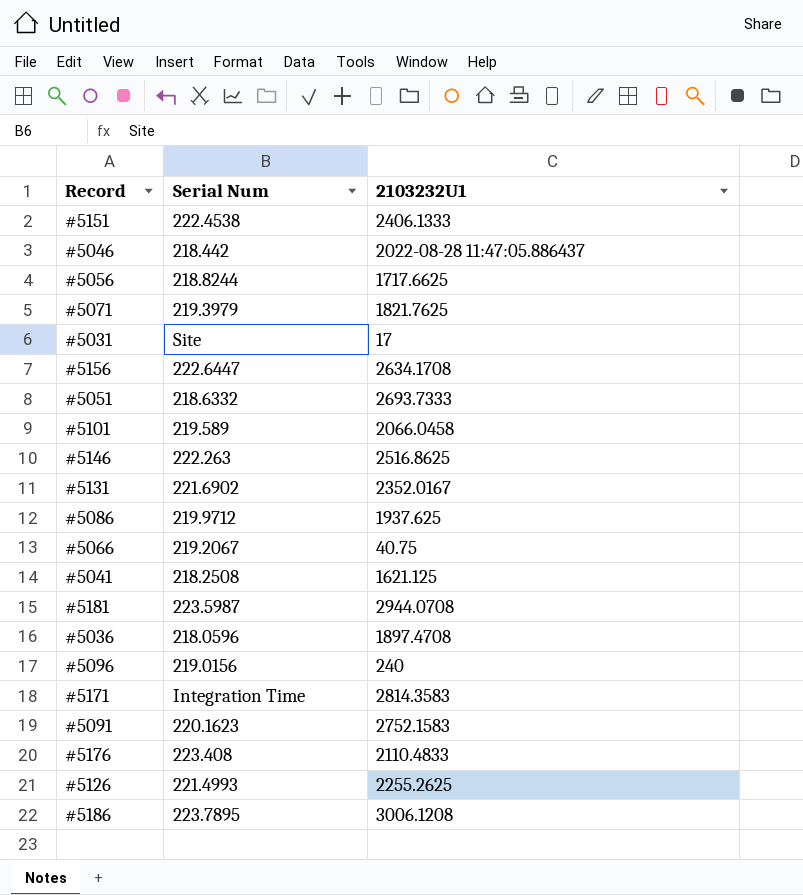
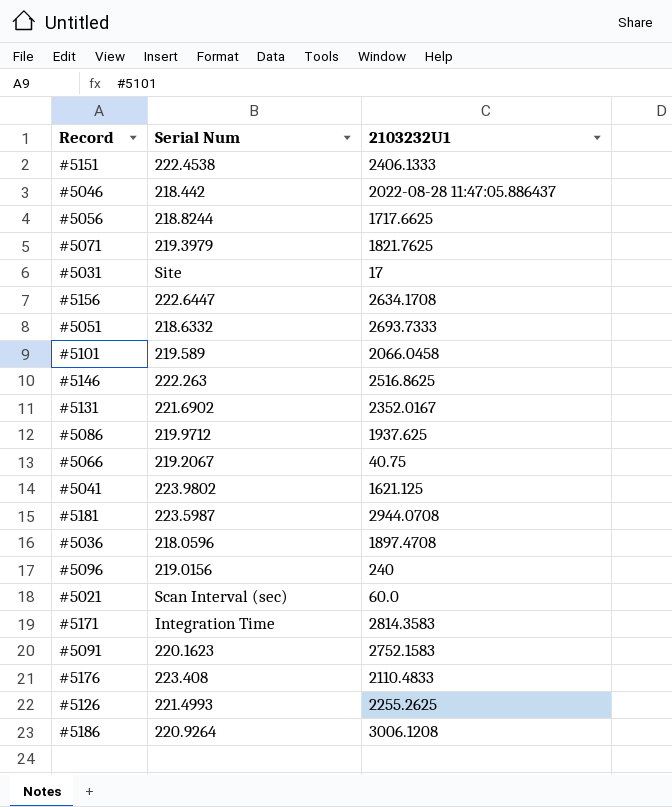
#5041 | Serial Num: 218.2508 -> 223.9802
row #5021: none -> Scan Interval (sec) | 60.0
#5186 | Serial Num: 223.7895 -> 220.9264

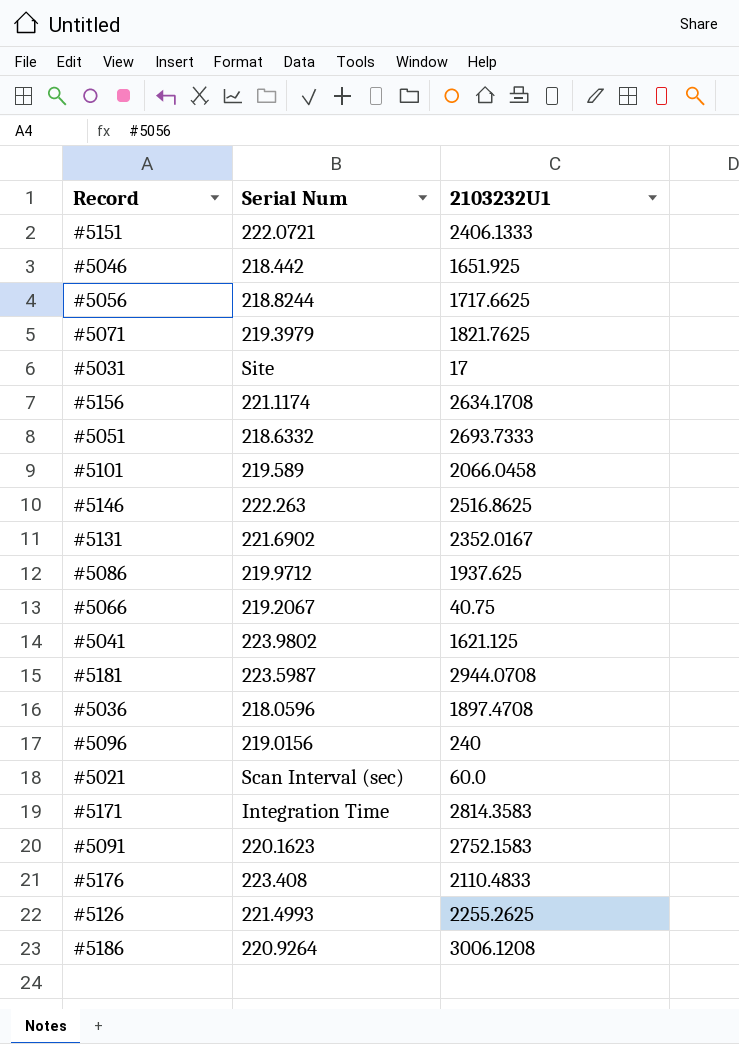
#5151 | Serial Num: 222.4538 -> 222.0721
#5046 | 2103232U1: 2022-08-28 11:47:05.886437 -> 1651.925
#5156 | Serial Num: 222.6447 -> 221.1174

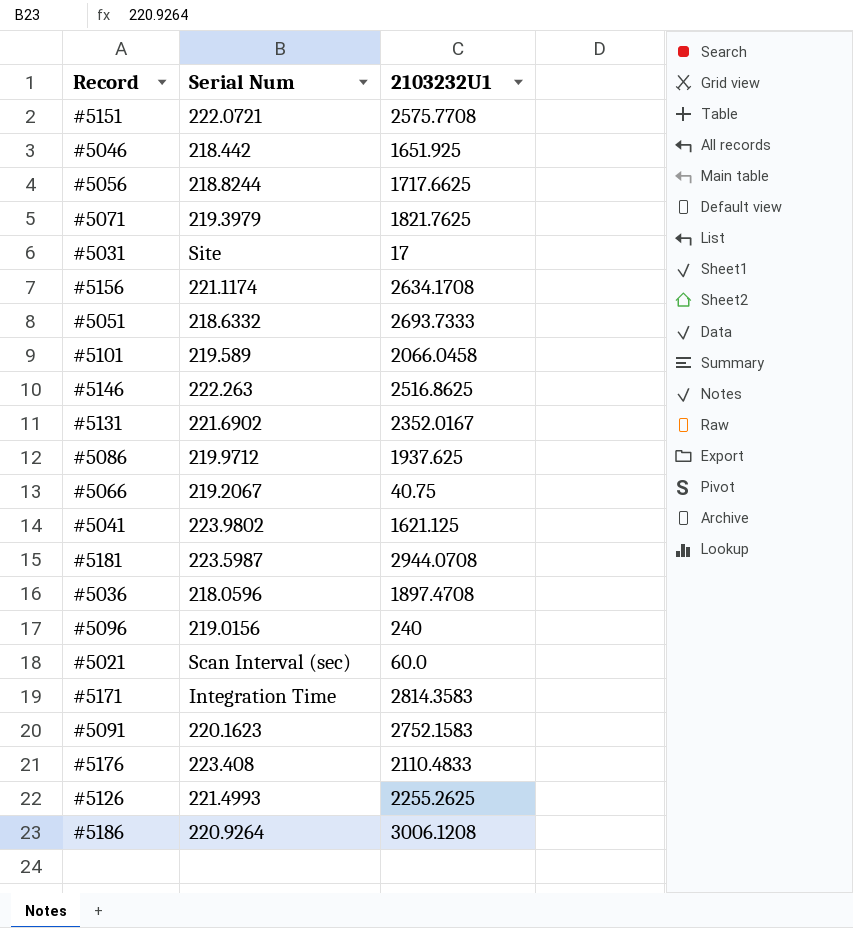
#5151 | 2103232U1: 2406.1333 -> 2575.7708

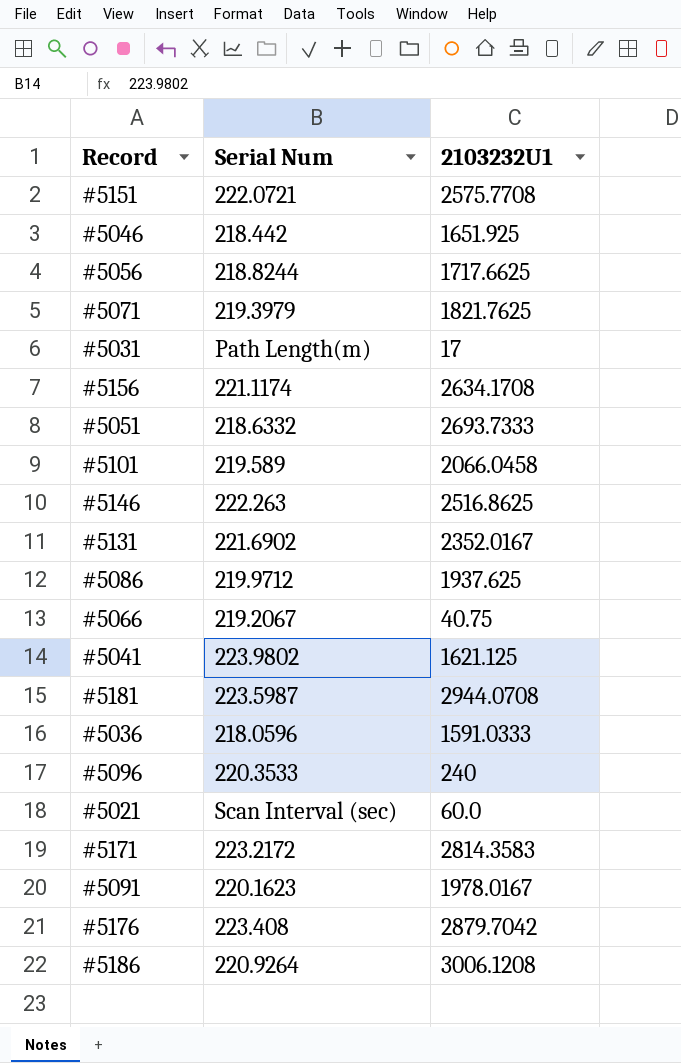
row #5126: 221.4993 | 2255.2625 -> none
#5031 | Serial Num: Site -> Path Length(m)
#5036 | 2103232U1: 1897.4708 -> 1591.0333
#5096 | Serial Num: 219.0156 -> 220.3533
#5171 | Serial Num: Integration Time -> 223.2172
#5091 | 2103232U1: 2752.1583 -> 1978.0167
#5176 | 2103232U1: 2110.4833 -> 2879.7042

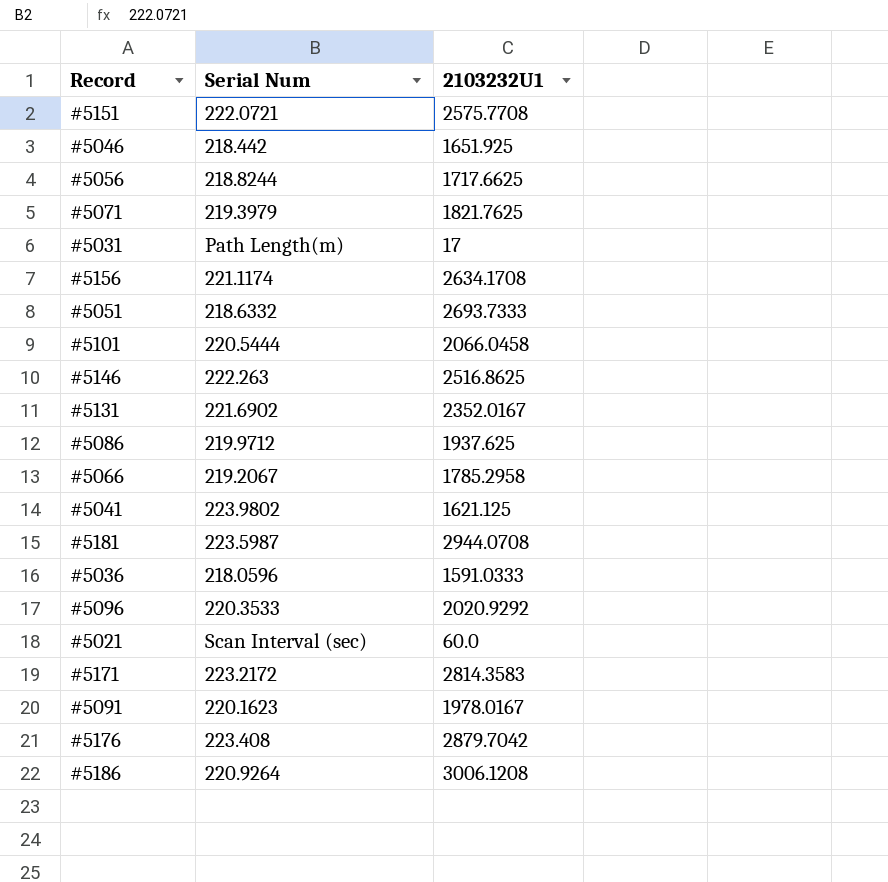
#5101 | Serial Num: 219.589 -> 220.5444
#5066 | 2103232U1: 40.75 -> 1785.2958
#5096 | 2103232U1: 240 -> 2020.9292

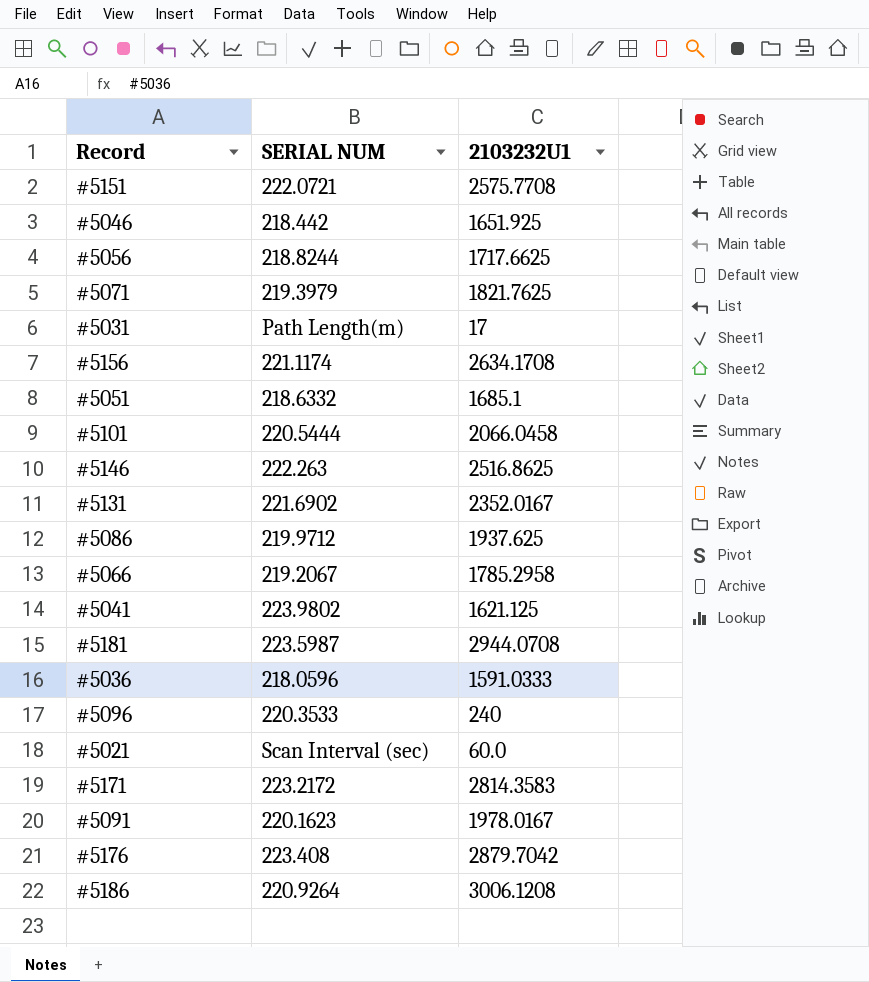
column name: Serial Num -> SERIAL NUM
#5051 | 2103232U1: 2693.7333 -> 1685.1
#5096 | 2103232U1: 2020.9292 -> 240

